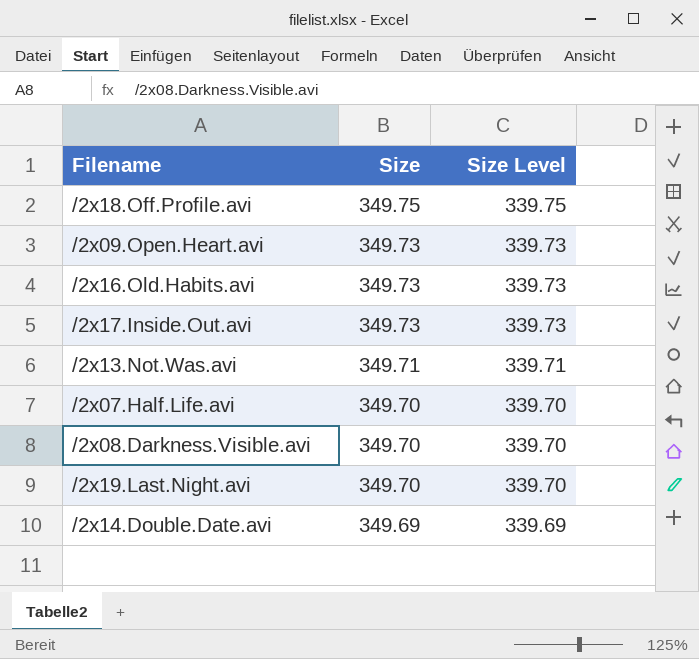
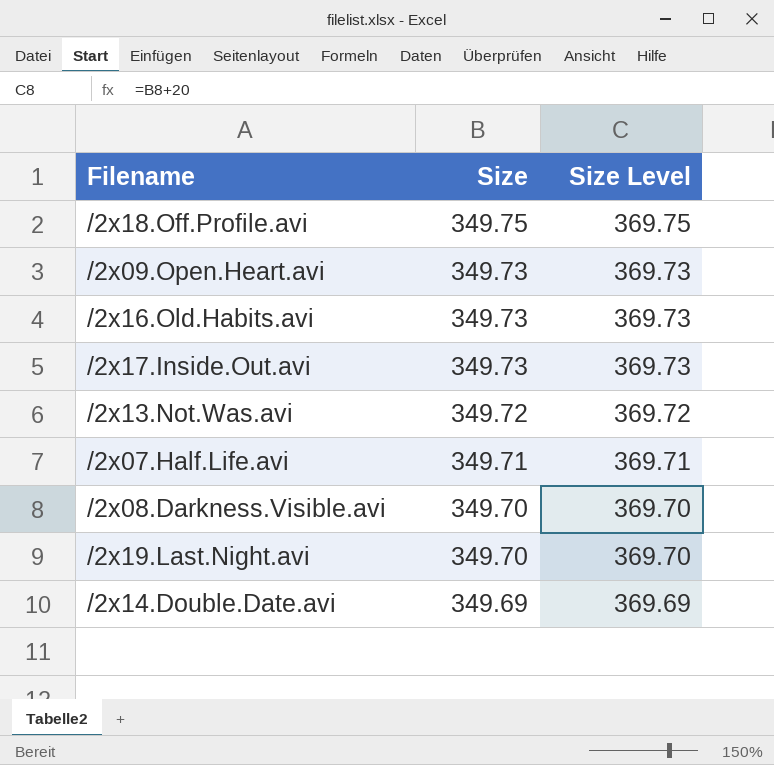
column Size Level | formula: [Size] - 10 -> [Size] + 20
/2x13.Not.Was.avi | Size: 349.71 -> 349.72
/2x07.Half.Life.avi | Size: 349.70 -> 349.71

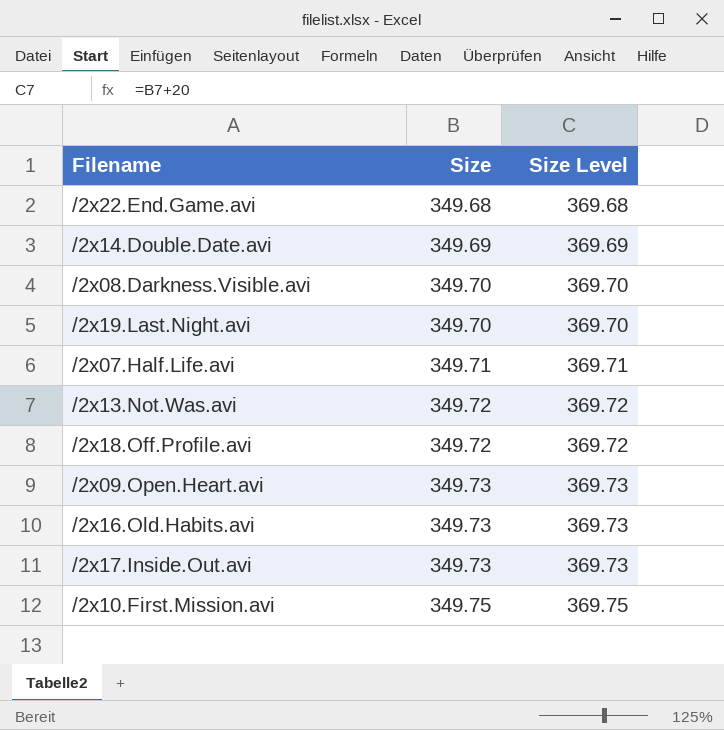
row order: Size descending -> Size ascending
row /2x22.End.Game.avi: none -> 349.68 | 369.68
/2x18.Off.Profile.avi | Size: 349.75 -> 349.72
/2x18.Off.Profile.avi | Size Level: 369.75 -> 369.72
row /2x10.First.Mission.avi: none -> 349.75 | 369.75

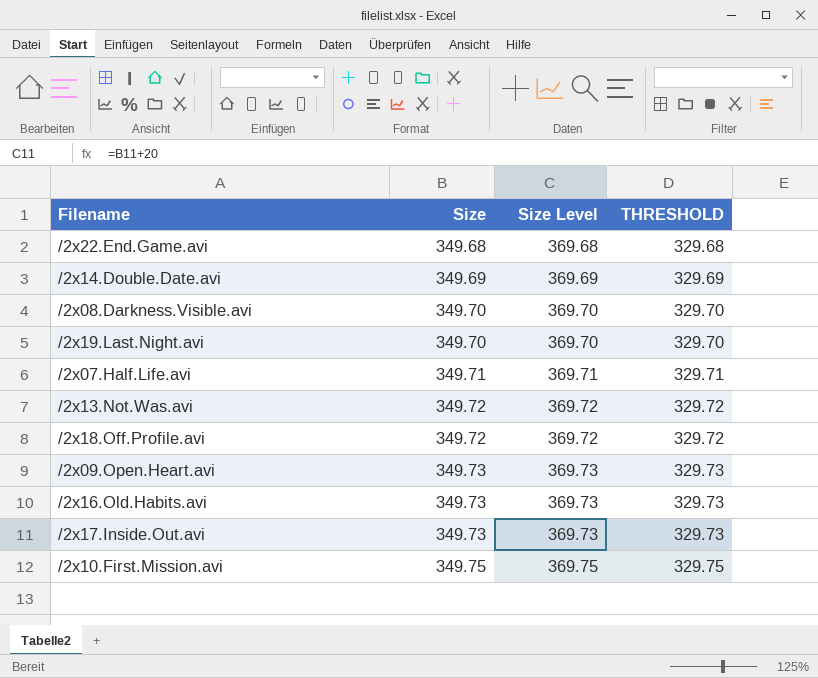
column THRESHOLD | formula: none -> [Size] - 20

